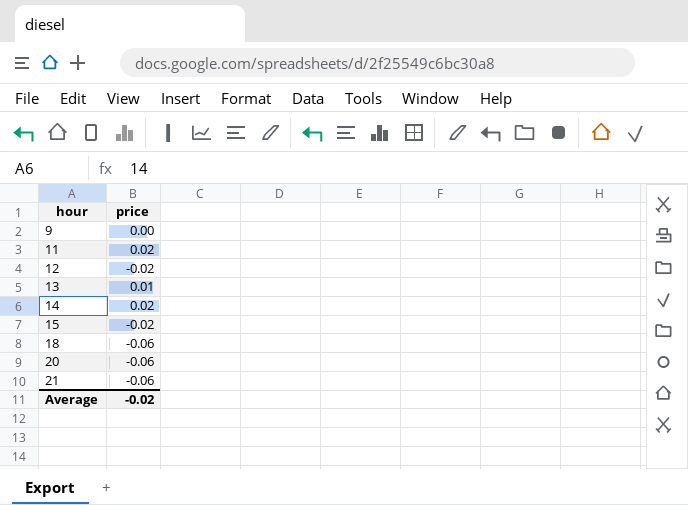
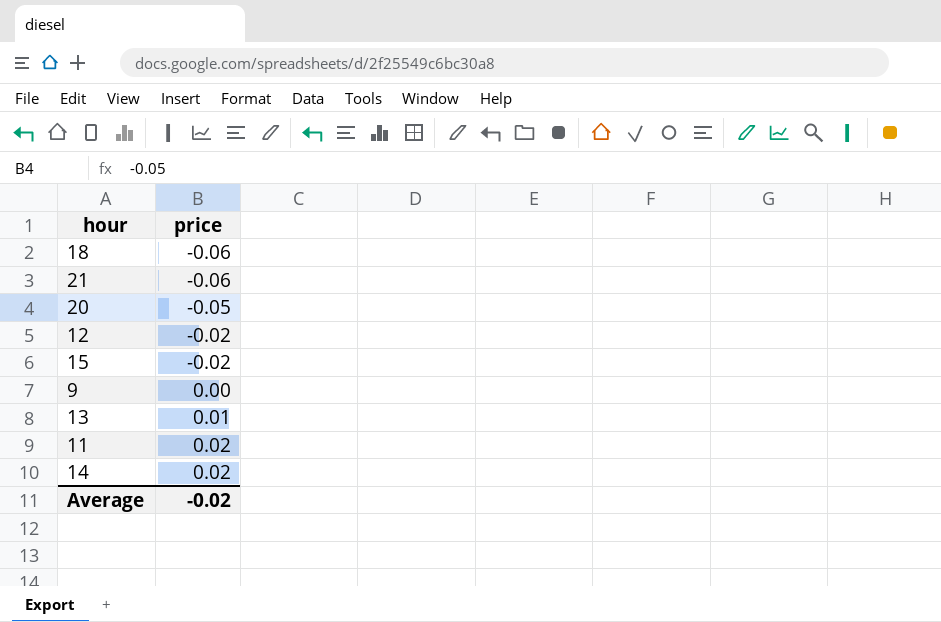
row order: hour ascending -> price ascending
20 | price: -0.06 -> -0.05

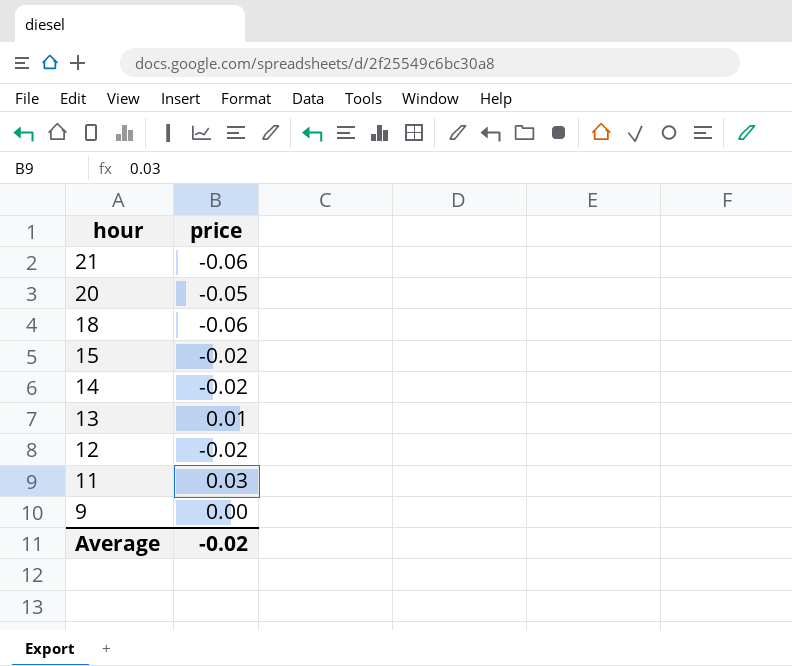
row order: price ascending -> hour descending
14 | price: 0.02 -> -0.02
11 | price: 0.02 -> 0.03

